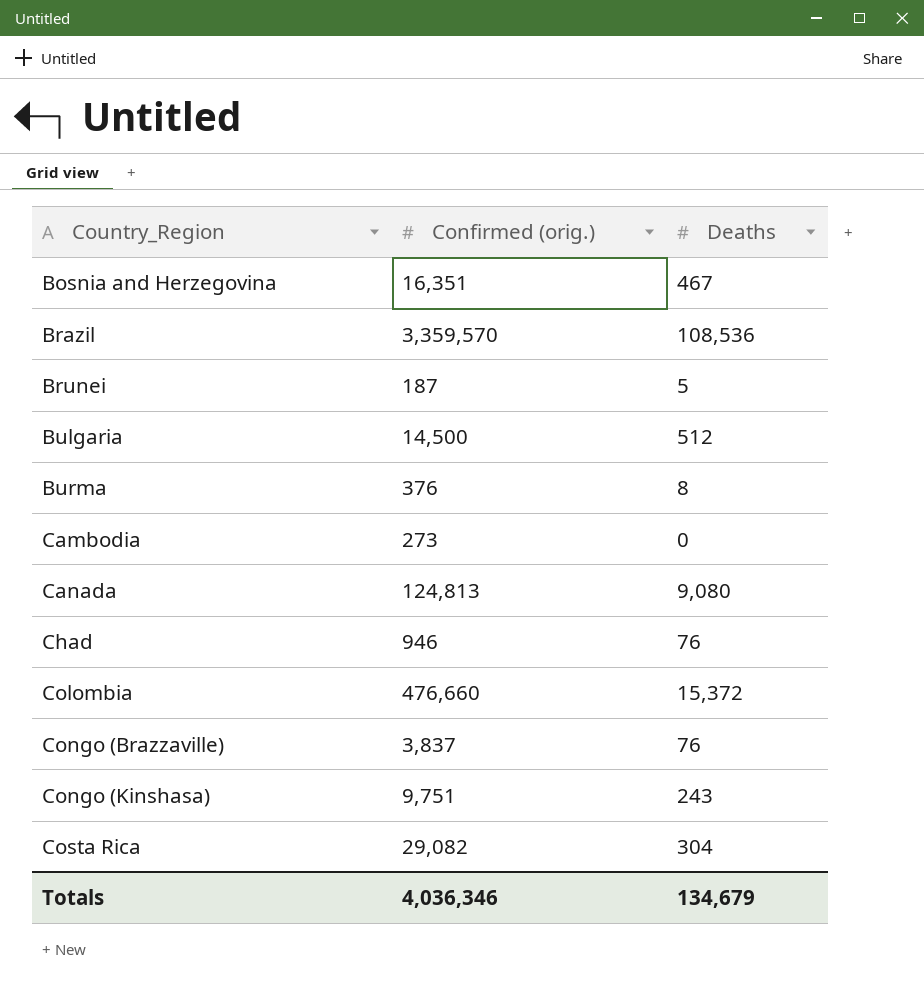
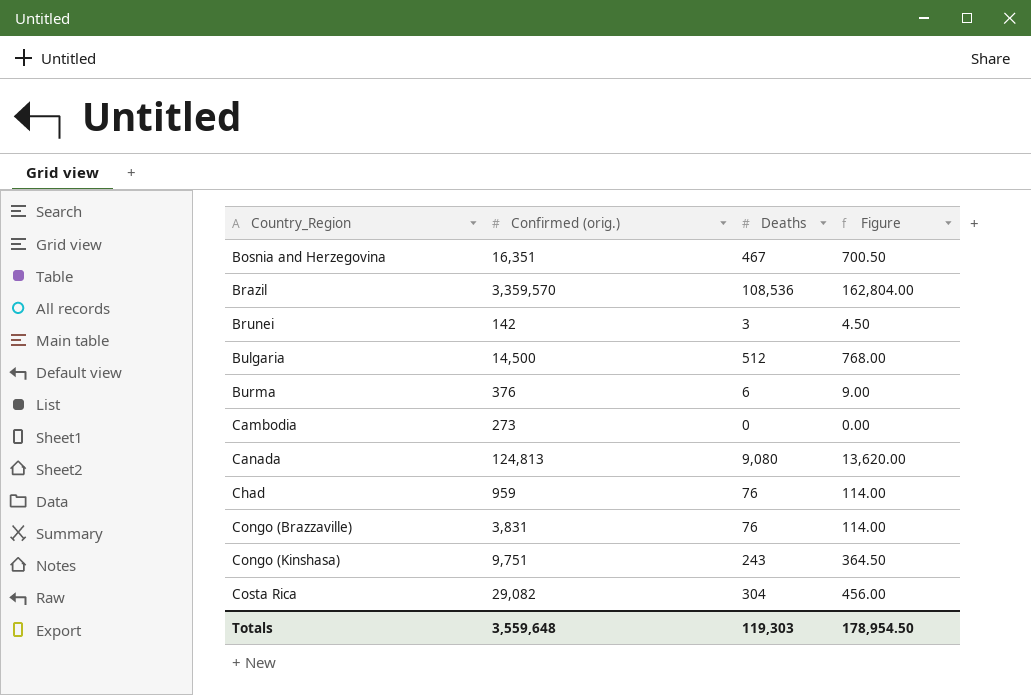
column Figure | formula: none -> [Deaths] * 1.5
row Colombia: 476,660 | 15,372 -> none
Brunei | Confirmed (orig.): 187 -> 142
Brunei | Deaths: 5 -> 3
Burma | Deaths: 8 -> 6
Chad | Confirmed (orig.): 946 -> 959
Congo (Brazzaville) | Confirmed (orig.): 3,837 -> 3,831
Totals | Confirmed (orig.): 4,036,346 -> 3,559,648
Totals | Deaths: 134,679 -> 119,303

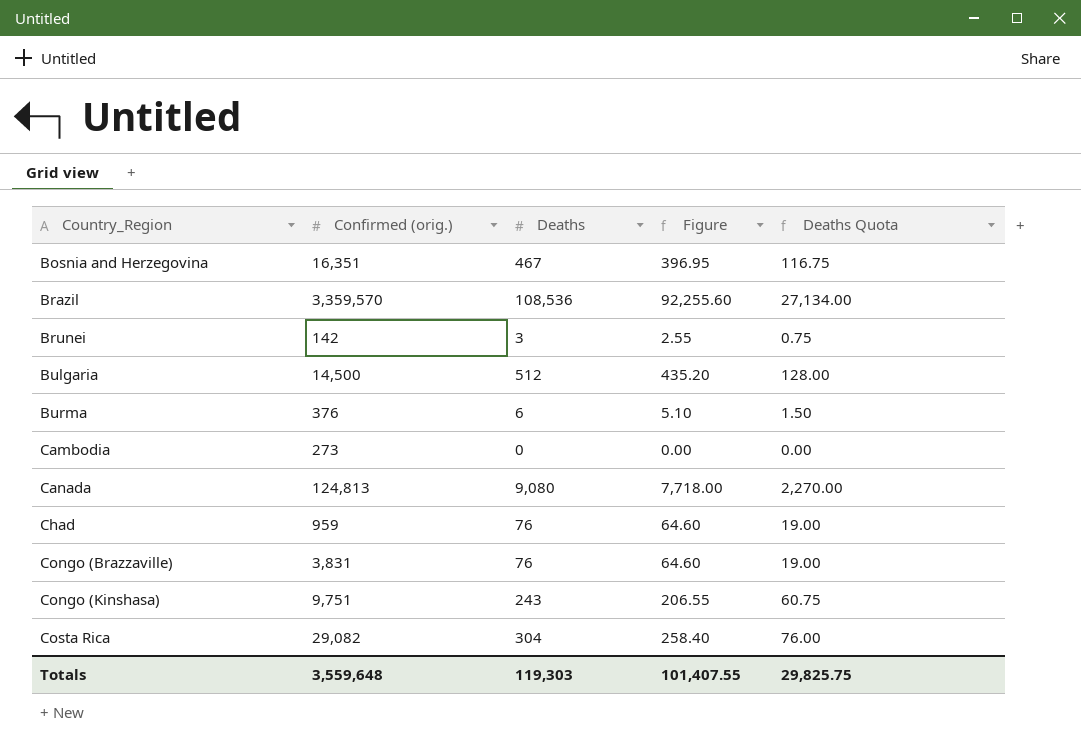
column Figure | formula: [Deaths] * 1.5 -> [Deaths] * 0.85
column Deaths Quota | formula: none -> [Deaths] * 0.25
Totals | Figure: 178,954.50 -> 101,407.55

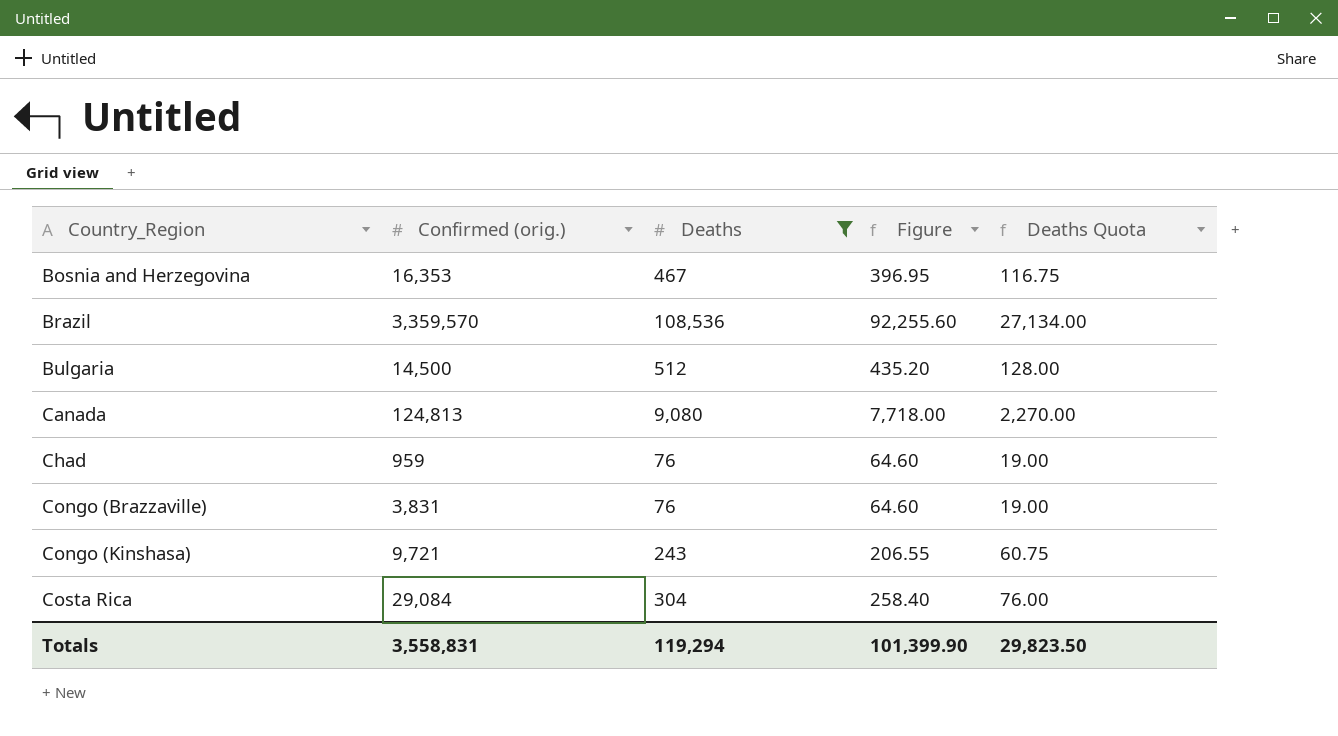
filter: none -> Deaths >= 76
Bosnia and Herzegovina | Confirmed (orig.): 16,351 -> 16,353
Congo (Kinshasa) | Confirmed (orig.): 9,751 -> 9,721
Costa Rica | Confirmed (orig.): 29,082 -> 29,084
Totals | Confirmed (orig.): 3,559,648 -> 3,558,831
Totals | Deaths: 119,303 -> 119,294
Totals | Figure: 101,407.55 -> 101,399.90
Totals | Deaths Quota: 29,825.75 -> 29,823.50

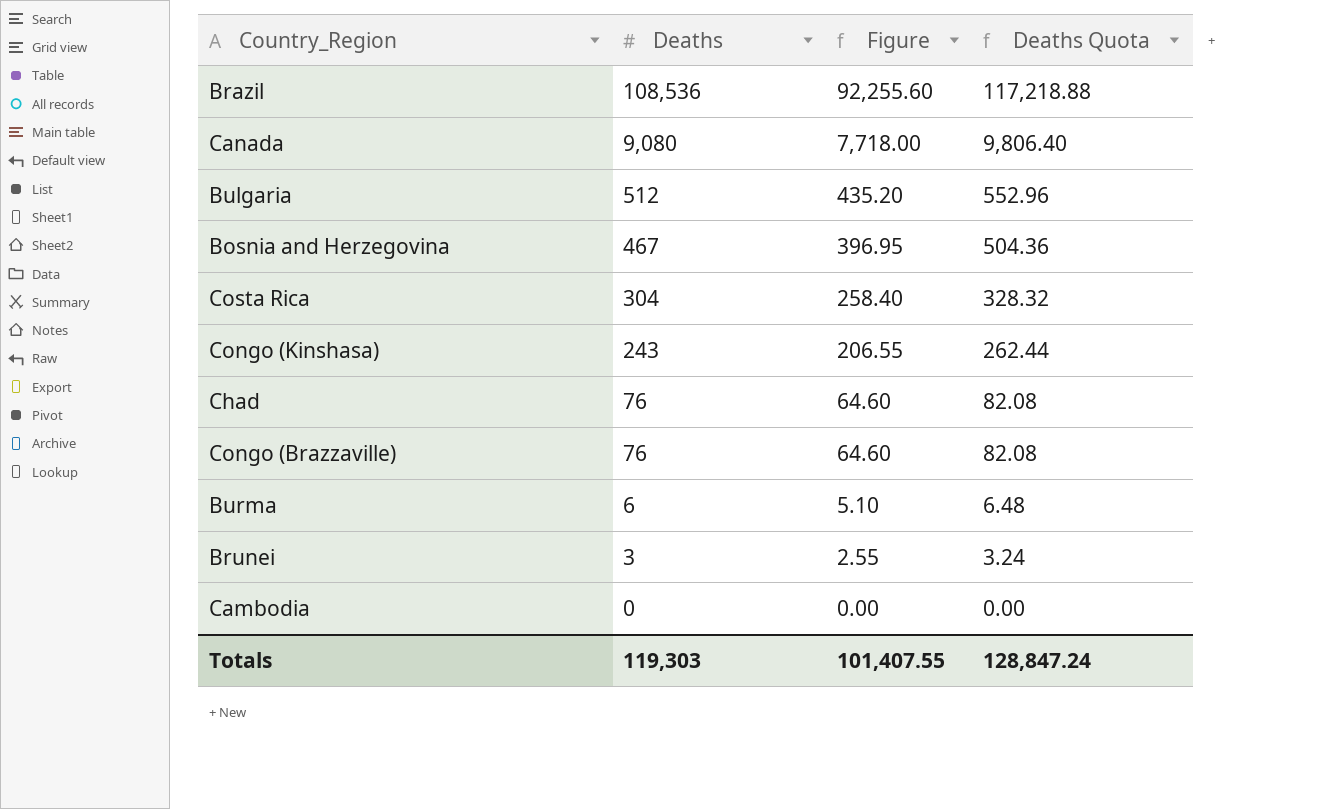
filter: Deaths >= 76 -> none
row order: Country_Region ascending -> Deaths descending
column Confirmed (orig.) | position: 2 -> none
column Deaths Quota | formula: [Deaths] * 0.25 -> [Deaths] * 1.08
Totals | Deaths: 119,294 -> 119,303
Totals | Figure: 101,399.90 -> 101,407.55
Totals | Deaths Quota: 29,823.50 -> 128,847.24

